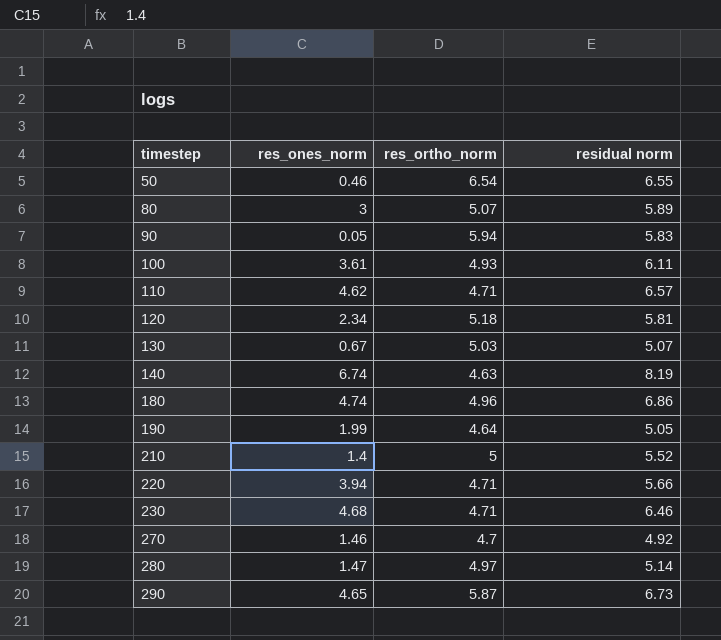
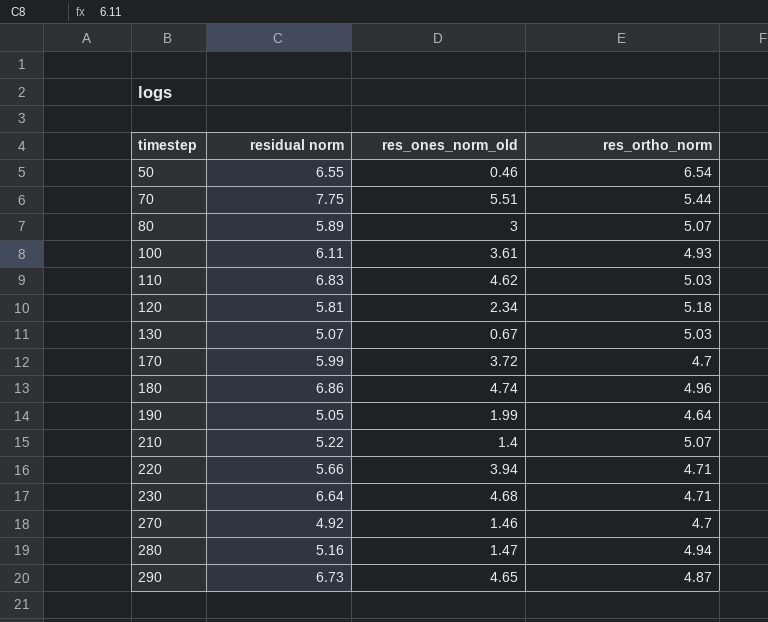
column residual norm | position: 4 -> 2
column name: res_ones_norm -> res_ones_norm_old
row 90: 0.05 | 5.94 | 5.83 -> none
row 140: 6.74 | 4.63 | 8.19 -> none
row 70: none -> 7.75 | 5.51 | 5.44
110 | residual norm: 6.57 -> 6.83
110 | res_ortho_norm: 4.71 -> 5.03
row 170: none -> 5.99 | 3.72 | 4.7
210 | residual norm: 5.52 -> 5.22
210 | res_ortho_norm: 5 -> 5.07
230 | residual norm: 6.46 -> 6.64
280 | residual norm: 5.14 -> 5.16
280 | res_ortho_norm: 4.97 -> 4.94
290 | res_ortho_norm: 5.87 -> 4.87

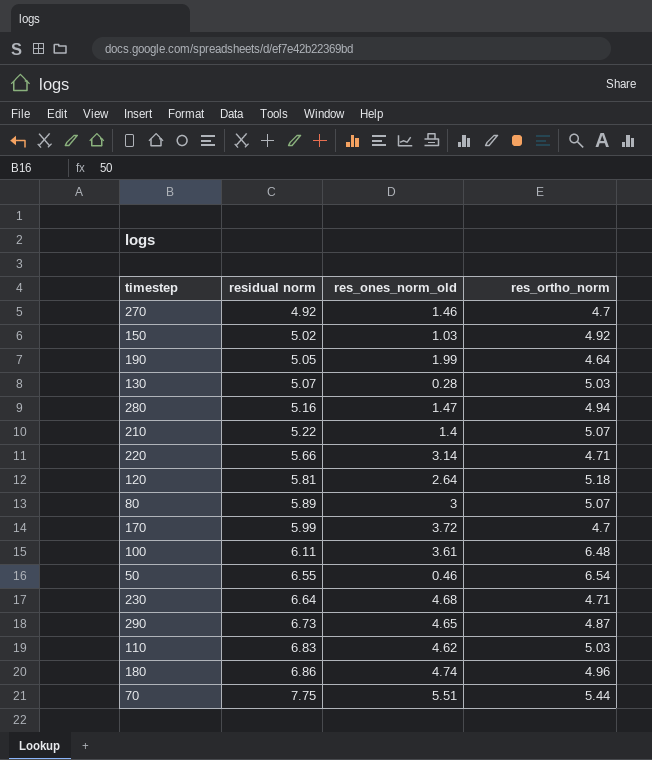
row order: timestep ascending -> residual norm ascending
row 150: none -> 5.02 | 1.03 | 4.92
130 | res_ones_norm_old: 0.67 -> 0.28
220 | res_ones_norm_old: 3.94 -> 3.14
120 | res_ones_norm_old: 2.34 -> 2.64
100 | res_ortho_norm: 4.93 -> 6.48

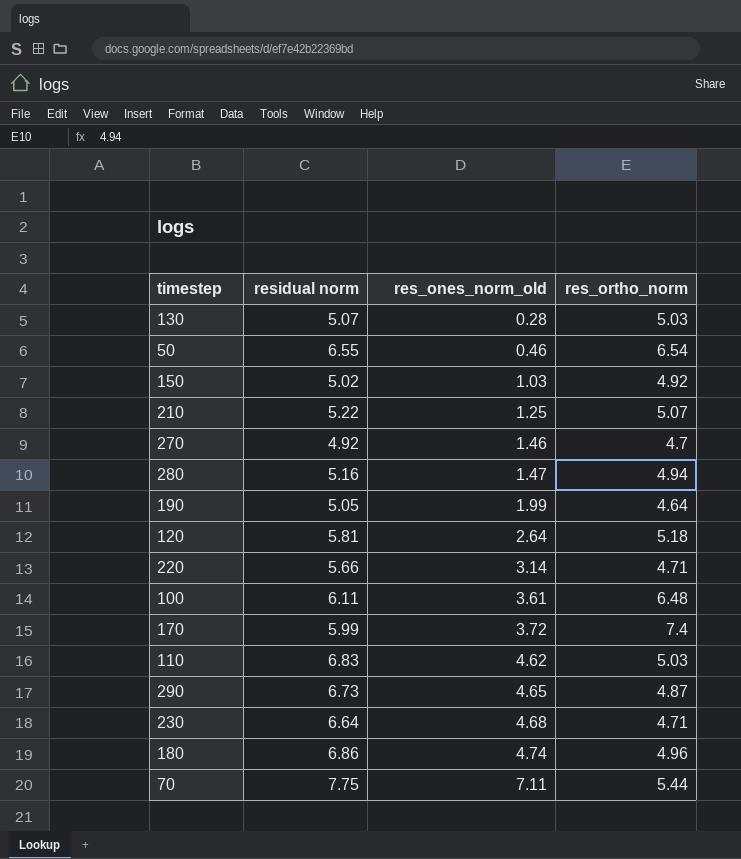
row order: residual norm ascending -> res_ones_norm_old ascending
row 80: 5.89 | 3 | 5.07 -> none
210 | res_ones_norm_old: 1.4 -> 1.25
170 | res_ortho_norm: 4.7 -> 7.4
70 | res_ones_norm_old: 5.51 -> 7.11

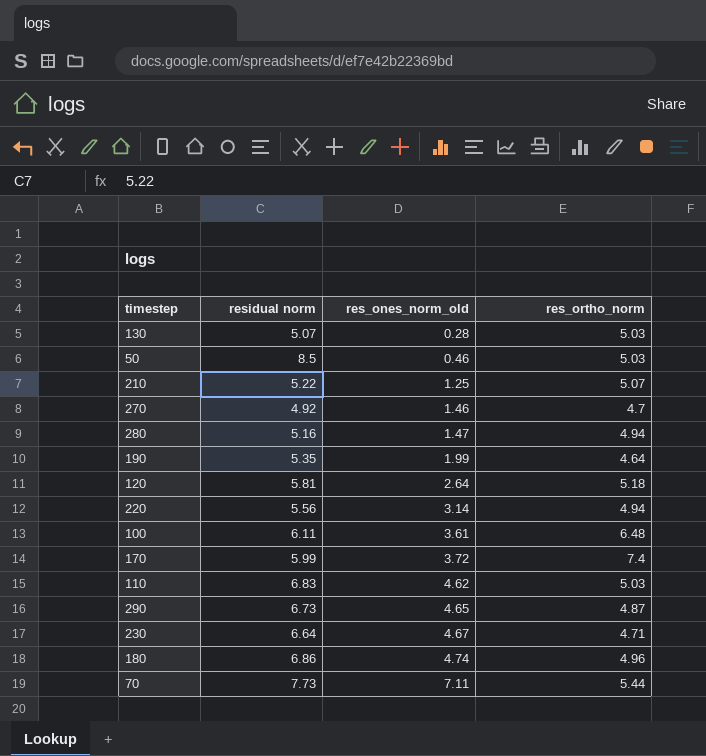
row 150: 5.02 | 1.03 | 4.92 -> none
50 | residual norm: 6.55 -> 8.5
50 | res_ortho_norm: 6.54 -> 5.03
190 | residual norm: 5.05 -> 5.35
220 | residual norm: 5.66 -> 5.56
220 | res_ortho_norm: 4.71 -> 4.94
230 | res_ones_norm_old: 4.68 -> 4.67
70 | residual norm: 7.75 -> 7.73

